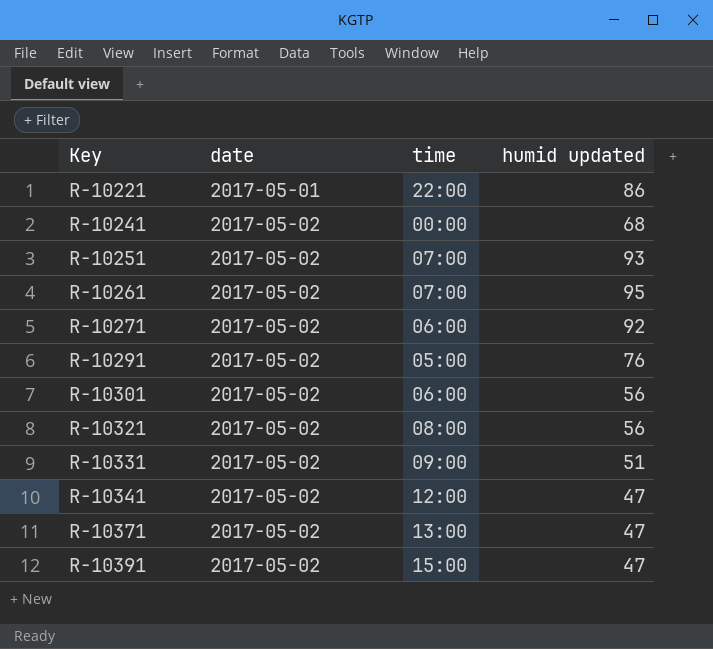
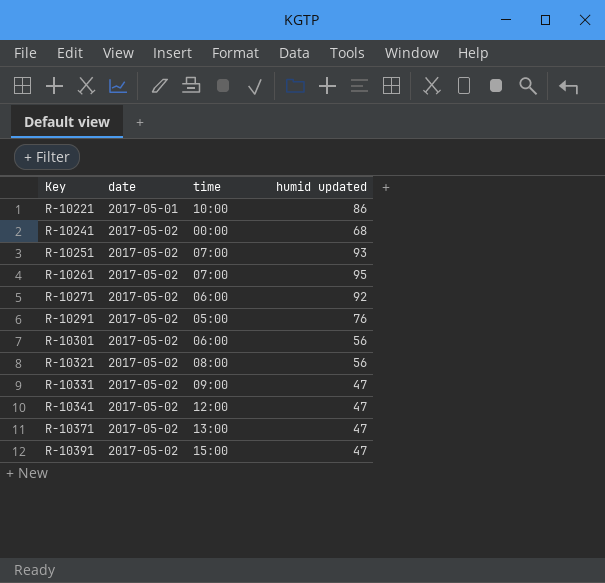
R-10221 | time: 22:00 -> 10:00
R-10331 | humid updated: 51 -> 47

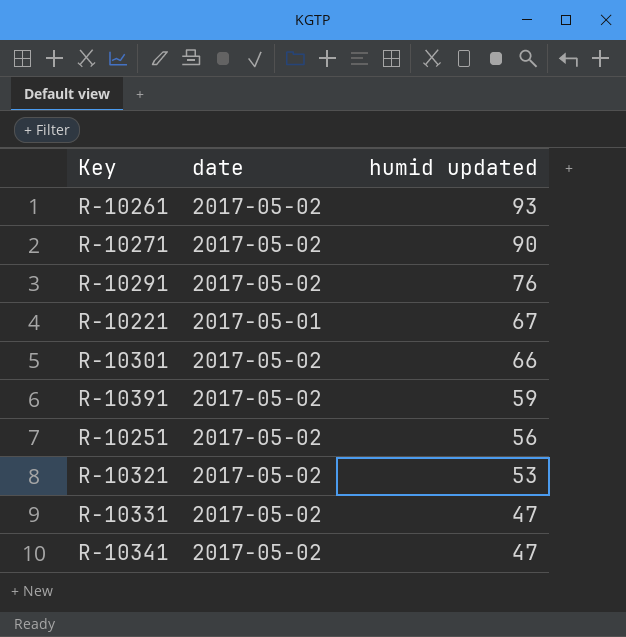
row order: Key ascending -> humid updated descending
column time | position: 3 -> none
row R-10241: 2017-05-02 | 00:00 | 68 -> none
row R-10371: 2017-05-02 | 13:00 | 47 -> none
R-10261 | humid updated: 95 -> 93
R-10271 | humid updated: 92 -> 90
R-10221 | humid updated: 86 -> 67
R-10301 | humid updated: 56 -> 66
R-10391 | humid updated: 47 -> 59
R-10251 | humid updated: 93 -> 56
R-10321 | humid updated: 56 -> 53

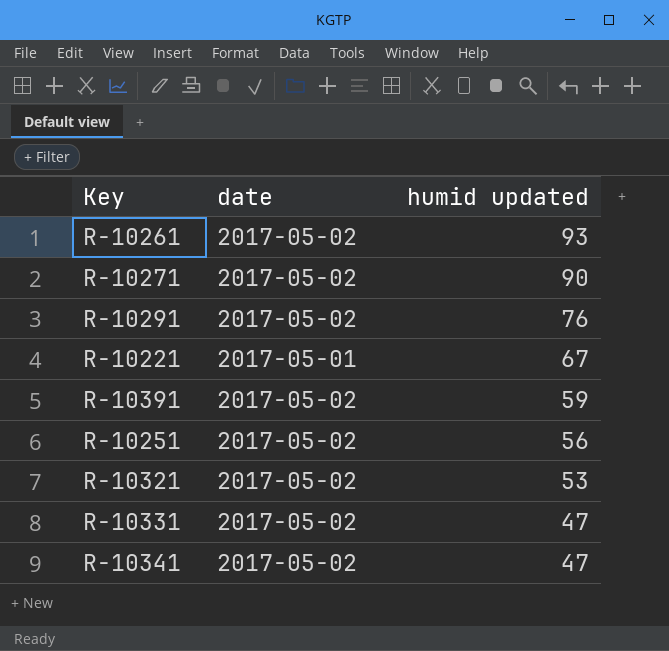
row R-10301: 2017-05-02 | 66 -> none

